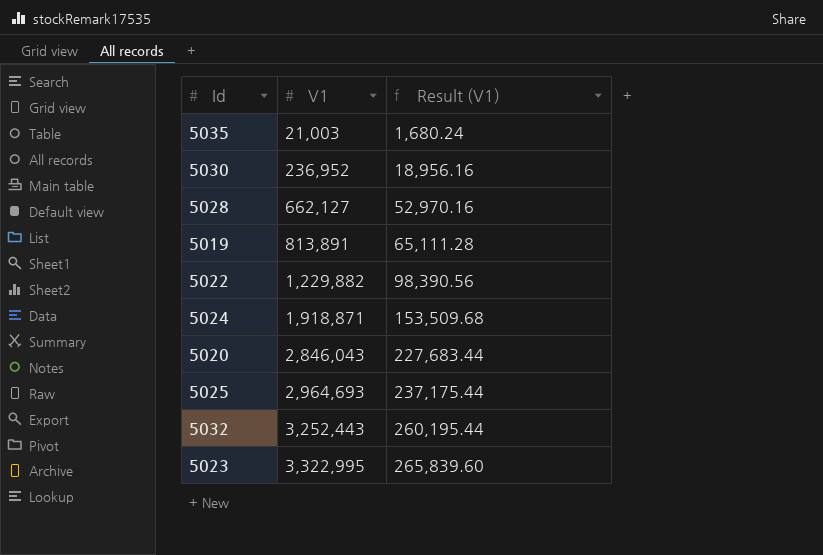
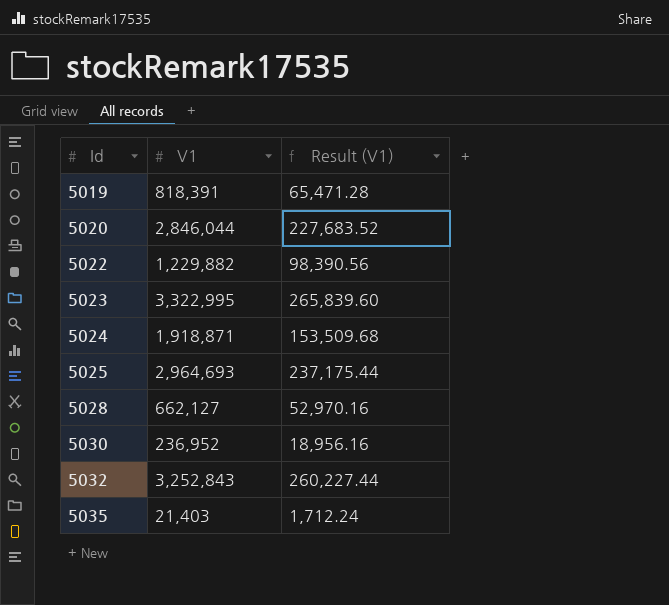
row order: V1 ascending -> Id ascending
5019 | V1: 813,891 -> 818,391
5019 | Result (V1): 65,111.28 -> 65,471.28
5020 | V1: 2,846,043 -> 2,846,044
5020 | Result (V1): 227,683.44 -> 227,683.52
5032 | V1: 3,252,443 -> 3,252,843
5032 | Result (V1): 260,195.44 -> 260,227.44
5035 | V1: 21,003 -> 21,403
5035 | Result (V1): 1,680.24 -> 1,712.24

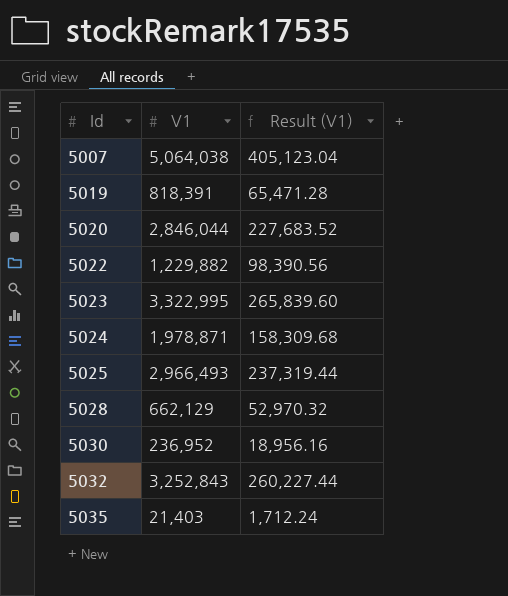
row 5007: none -> 5,064,038 | 405,123.04
5024 | V1: 1,918,871 -> 1,978,871
5024 | Result (V1): 153,509.68 -> 158,309.68
5025 | V1: 2,964,693 -> 2,966,493
5025 | Result (V1): 237,175.44 -> 237,319.44
5028 | V1: 662,127 -> 662,129
5028 | Result (V1): 52,970.16 -> 52,970.32

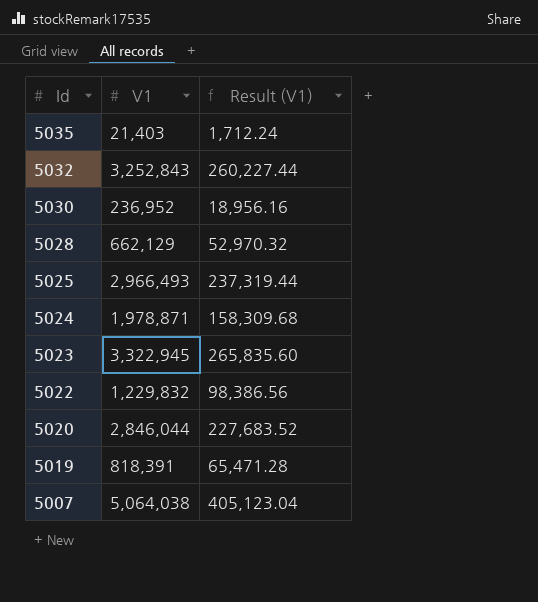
row order: Id ascending -> Id descending
5023 | V1: 3,322,995 -> 3,322,945
5023 | Result (V1): 265,839.60 -> 265,835.60
5022 | V1: 1,229,882 -> 1,229,832
5022 | Result (V1): 98,390.56 -> 98,386.56

